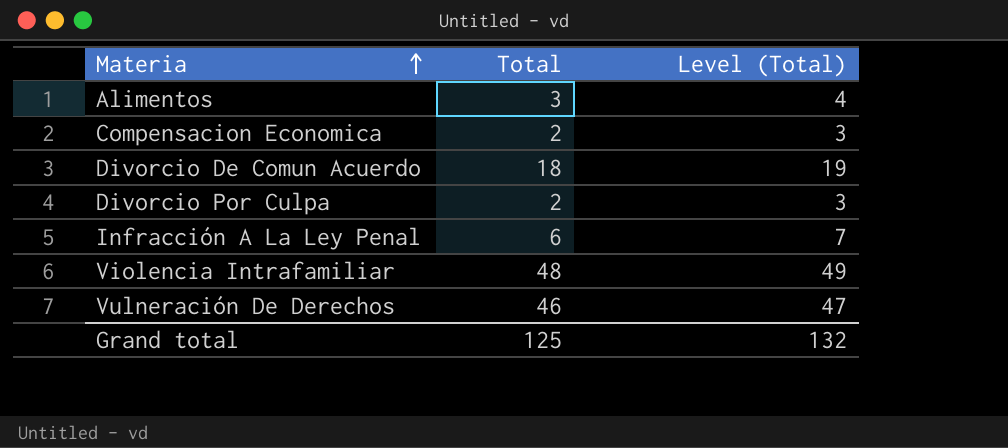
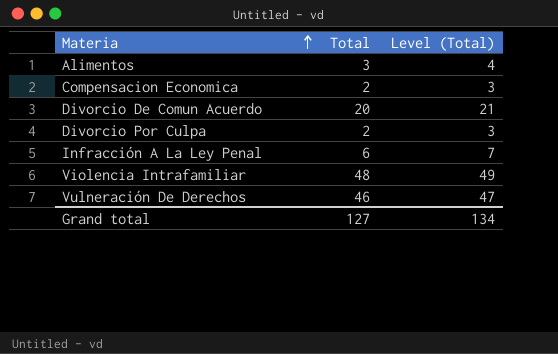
Divorcio De Comun Acuerdo | Total: 18 -> 20
Divorcio De Comun Acuerdo | Level (Total): 19 -> 21
Grand total | Total: 125 -> 127
Grand total | Level (Total): 132 -> 134

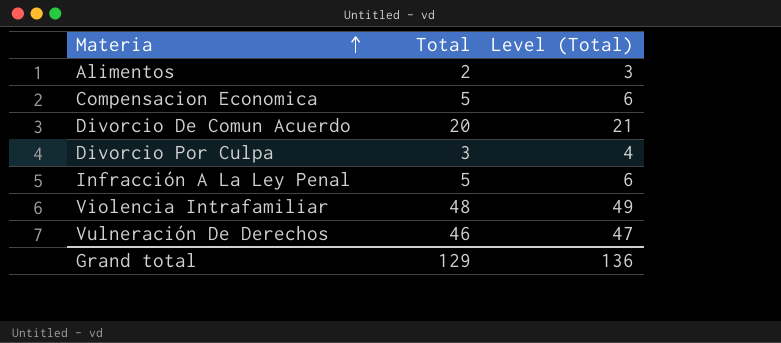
Alimentos | Total: 3 -> 2
Alimentos | Level (Total): 4 -> 3
Compensacion Economica | Total: 2 -> 5
Compensacion Economica | Level (Total): 3 -> 6
Divorcio Por Culpa | Total: 2 -> 3
Divorcio Por Culpa | Level (Total): 3 -> 4
Infracción A La Ley Penal | Total: 6 -> 5
Infracción A La Ley Penal | Level (Total): 7 -> 6
Grand total | Total: 127 -> 129
Grand total | Level (Total): 134 -> 136

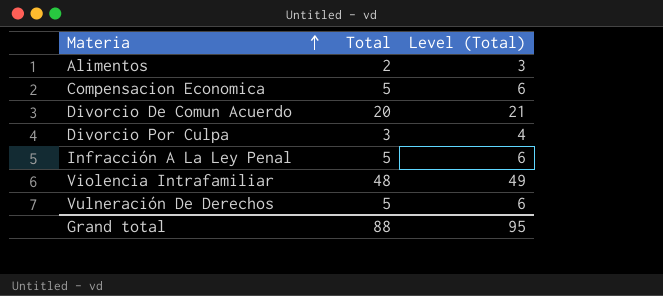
Vulneración De Derechos | Total: 46 -> 5
Vulneración De Derechos | Level (Total): 47 -> 6
Grand total | Total: 129 -> 88
Grand total | Level (Total): 136 -> 95

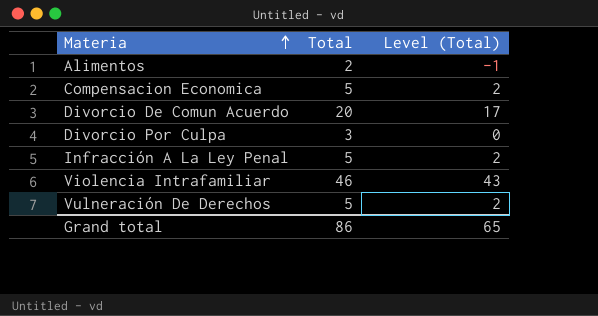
column Level (Total) | formula: [Total] + 1 -> [Total] - 3
Violencia Intrafamiliar | Total: 48 -> 46
Grand total | Total: 88 -> 86
Grand total | Level (Total): 95 -> 65

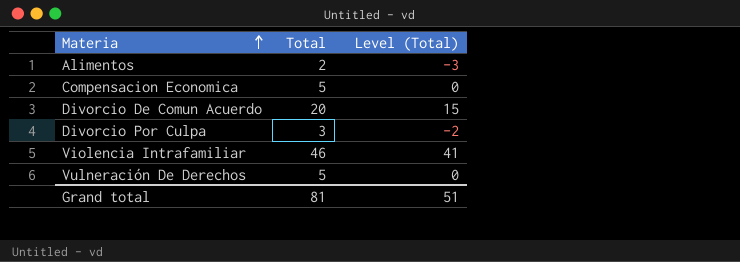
column Level (Total) | formula: [Total] - 3 -> [Total] - 5
row Infracción A La Ley Penal: 5 | 2 -> none
Grand total | Total: 86 -> 81
Grand total | Level (Total): 65 -> 51

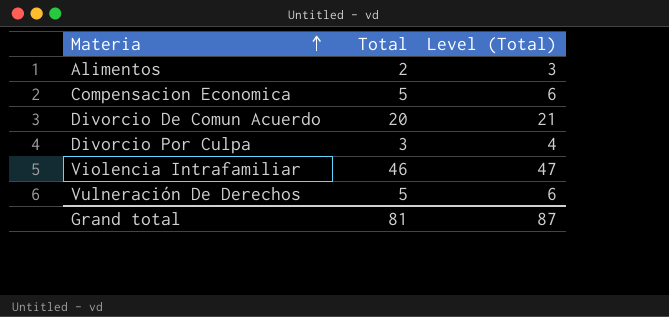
column Level (Total) | formula: [Total] - 5 -> [Total] + 1
Grand total | Level (Total): 51 -> 87

